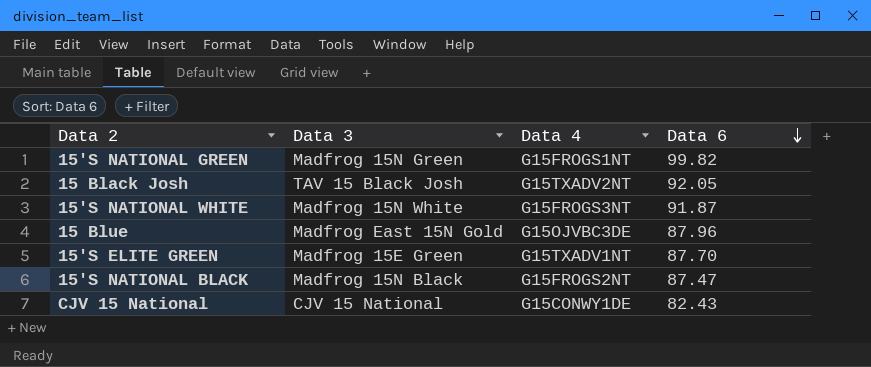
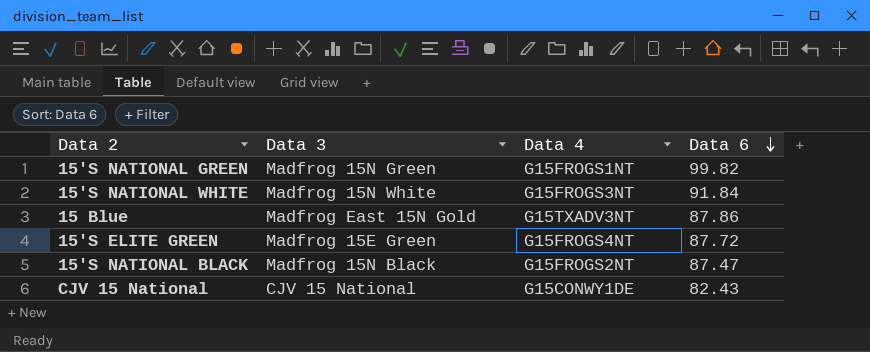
row 15 Black Josh: TAV 15 Black Josh | G15TXADV2NT | 92.05 -> none
15'S NATIONAL WHITE | Data 6: 91.87 -> 91.84
15 Blue | Data 4: G15OJVBC3DE -> G15TXADV3NT
15 Blue | Data 6: 87.96 -> 87.86
15'S ELITE GREEN | Data 4: G15TXADV1NT -> G15FROGS4NT
15'S ELITE GREEN | Data 6: 87.70 -> 87.72

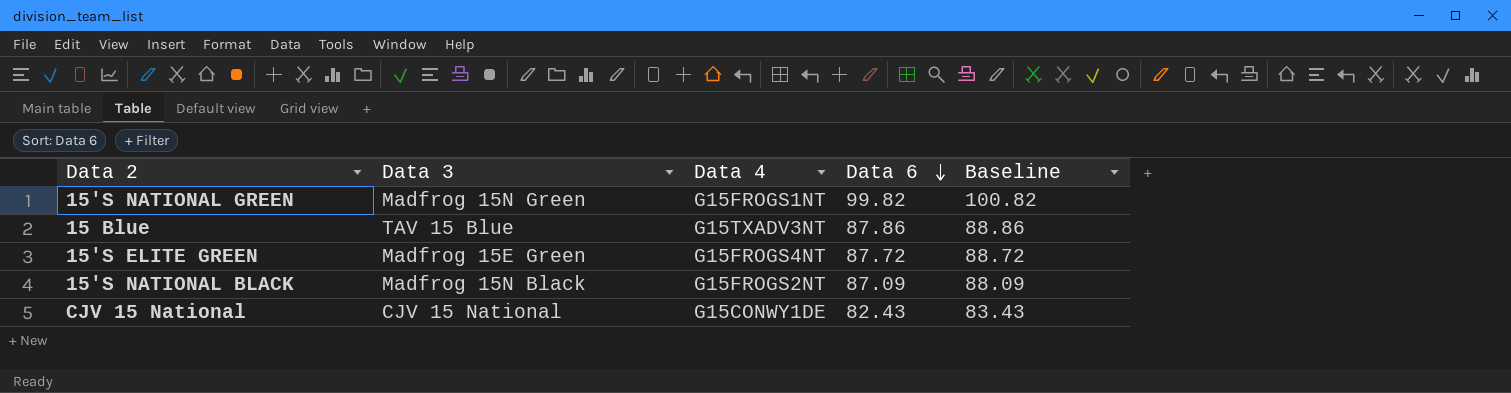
column Baseline | formula: none -> [Data 6] + 1
row 15'S NATIONAL WHITE: Madfrog 15N White | G15FROGS3NT | 91.84 -> none
15 Blue | Data 3: Madfrog East 15N Gold -> TAV 15 Blue
15'S NATIONAL BLACK | Data 6: 87.47 -> 87.09

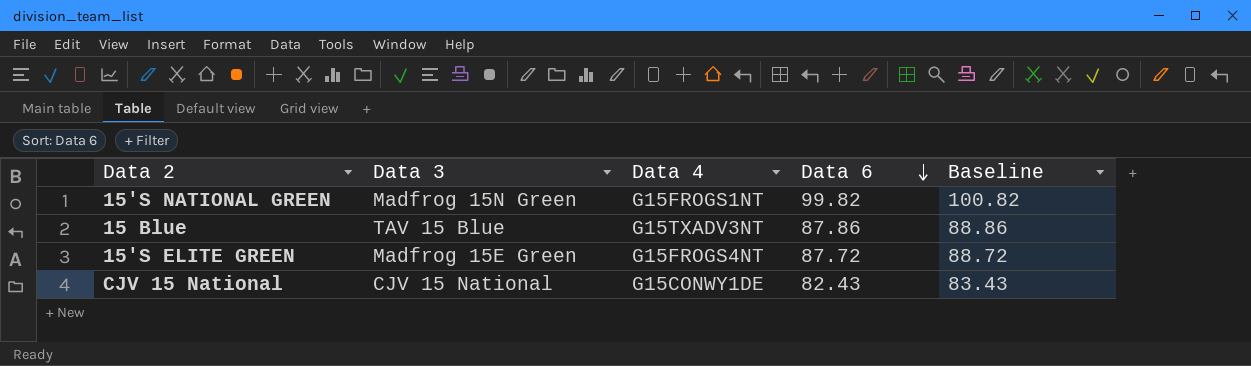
row 15'S NATIONAL BLACK: Madfrog 15N Black | G15FROGS2NT | 87.09 | 88.09 -> none

